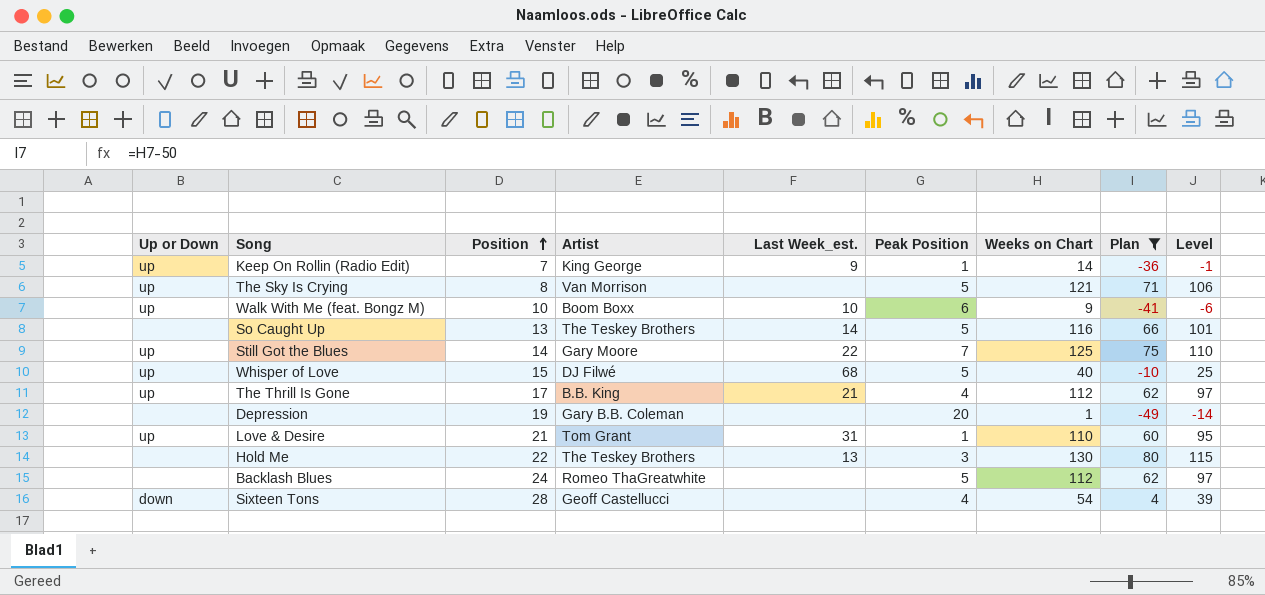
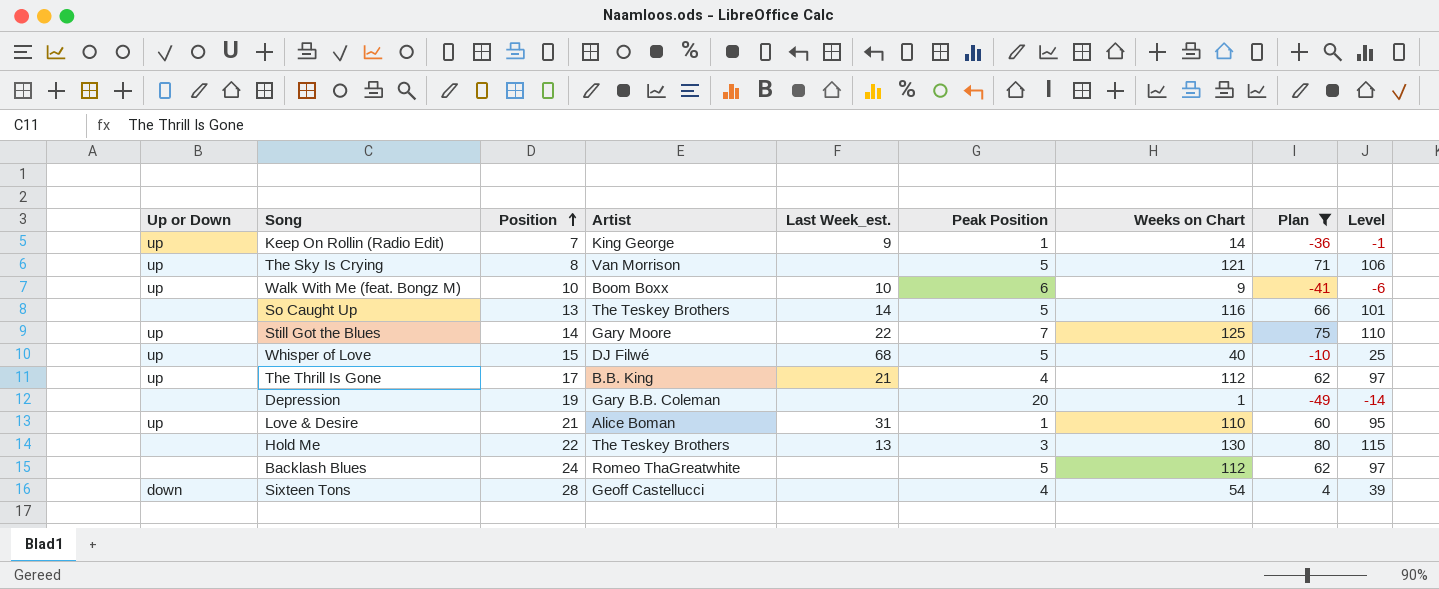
Love & Desire | Artist: Tom Grant -> Alice Boman

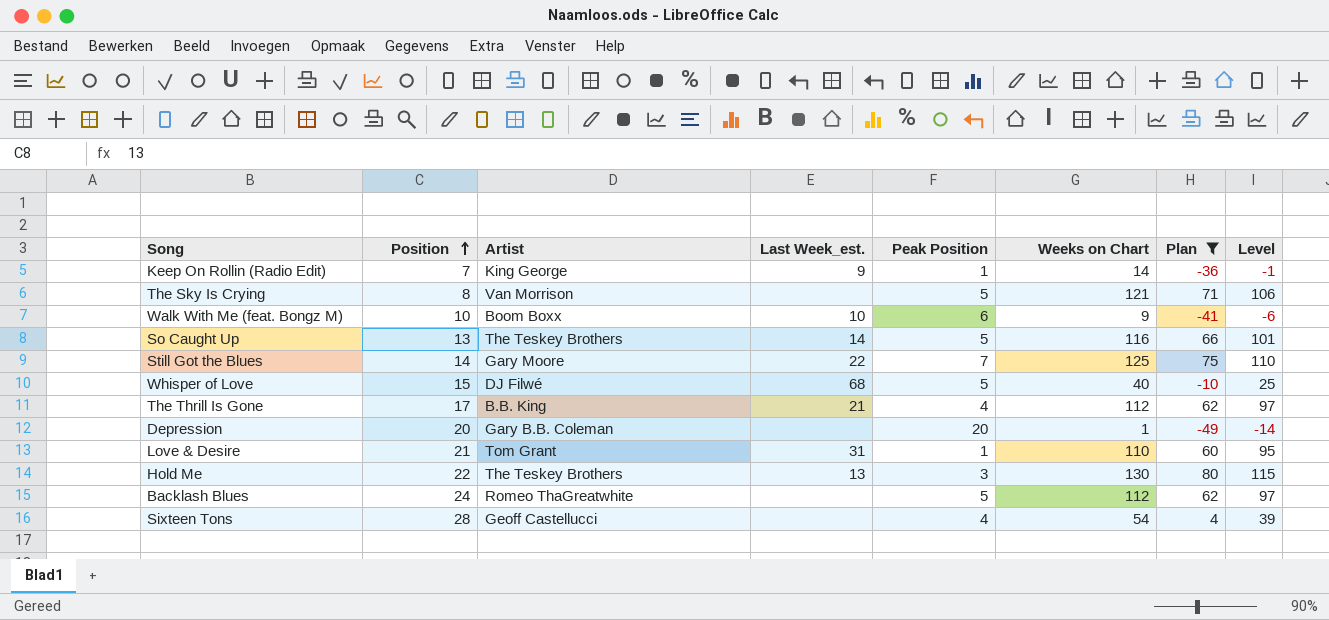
column Up or Down | position: 1 -> none
Depression | Position: 19 -> 20
Love & Desire | Artist: Alice Boman -> Tom Grant

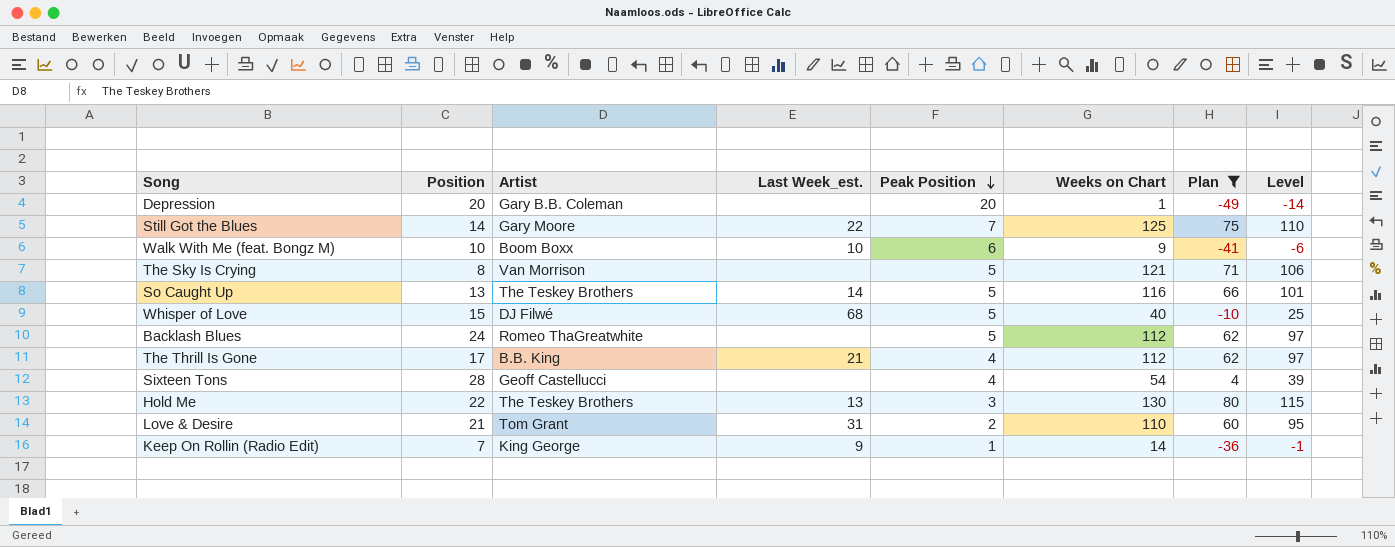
row order: Position ascending -> Peak Position descending
Love & Desire | Peak Position: 1 -> 2

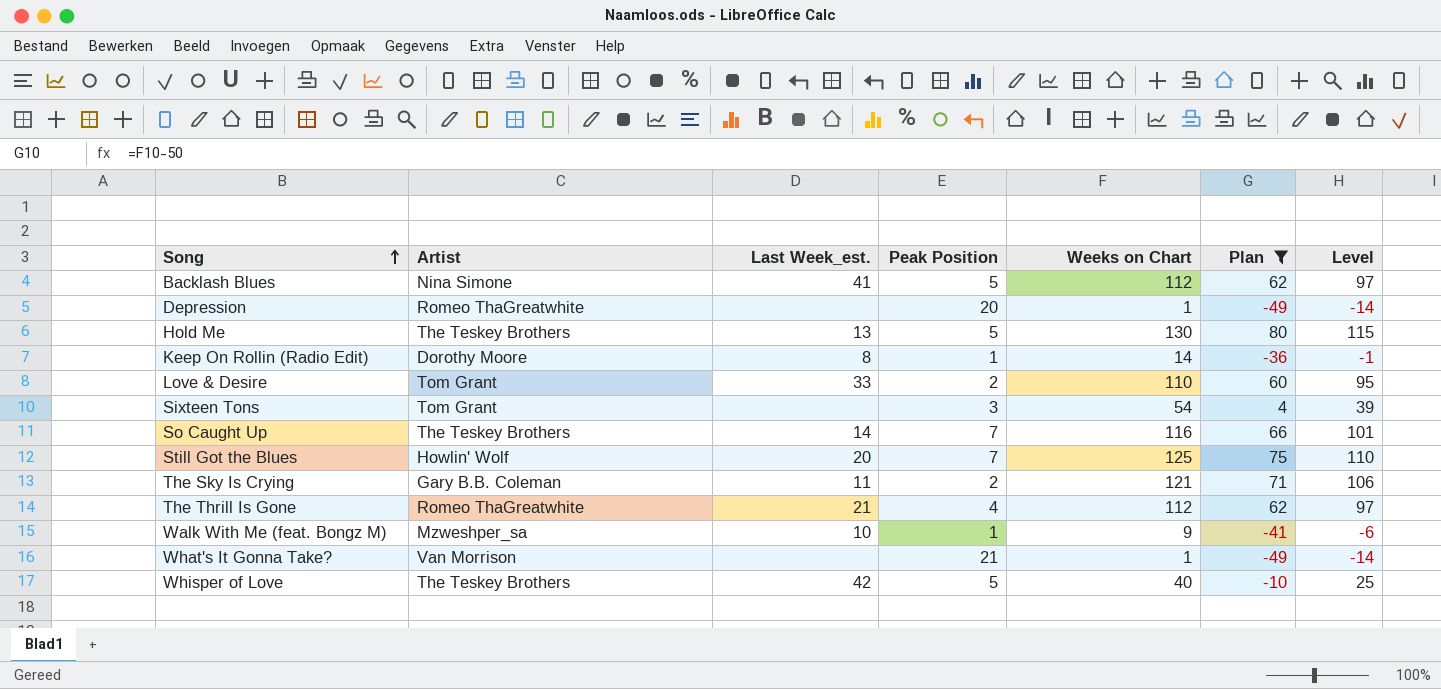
row order: Peak Position descending -> Song ascending
column Position | position: 2 -> none
Backlash Blues | Artist: Romeo ThaGreatwhite -> Nina Simone
Backlash Blues | Last Week_est.: none -> 41
Depression | Artist: Gary B.B. Coleman -> Romeo ThaGreatwhite
Hold Me | Peak Position: 3 -> 5
Keep On Rollin (Radio Edit) | Artist: King George -> Dorothy Moore
Keep On Rollin (Radio Edit) | Last Week_est.: 9 -> 8
Love & Desire | Last Week_est.: 31 -> 33
Sixteen Tons | Artist: Geoff Castellucci -> Tom Grant
Sixteen Tons | Peak Position: 4 -> 3
So Caught Up | Peak Position: 5 -> 7
Still Got the Blues | Artist: Gary Moore -> Howlin' Wolf
Still Got the Blues | Last Week_est.: 22 -> 20
The Sky Is Crying | Artist: Van Morrison -> Gary B.B. Coleman
The Sky Is Crying | Last Week_est.: none -> 11
The Sky Is Crying | Peak Position: 5 -> 2
The Thrill Is Gone | Artist: B.B. King -> Romeo ThaGreatwhite
Walk With Me (feat. Bongz M) | Artist: Boom Boxx -> Mzweshper_sa
Walk With Me (feat. Bongz M) | Peak Position: 6 -> 1
row What's It Gonna Take?: none -> Van Morrison | none | 21 | 1 | -49 | -14
Whisper of Love | Artist: DJ Filwé -> The Teskey Brothers
Whisper of Love | Last Week_est.: 68 -> 42

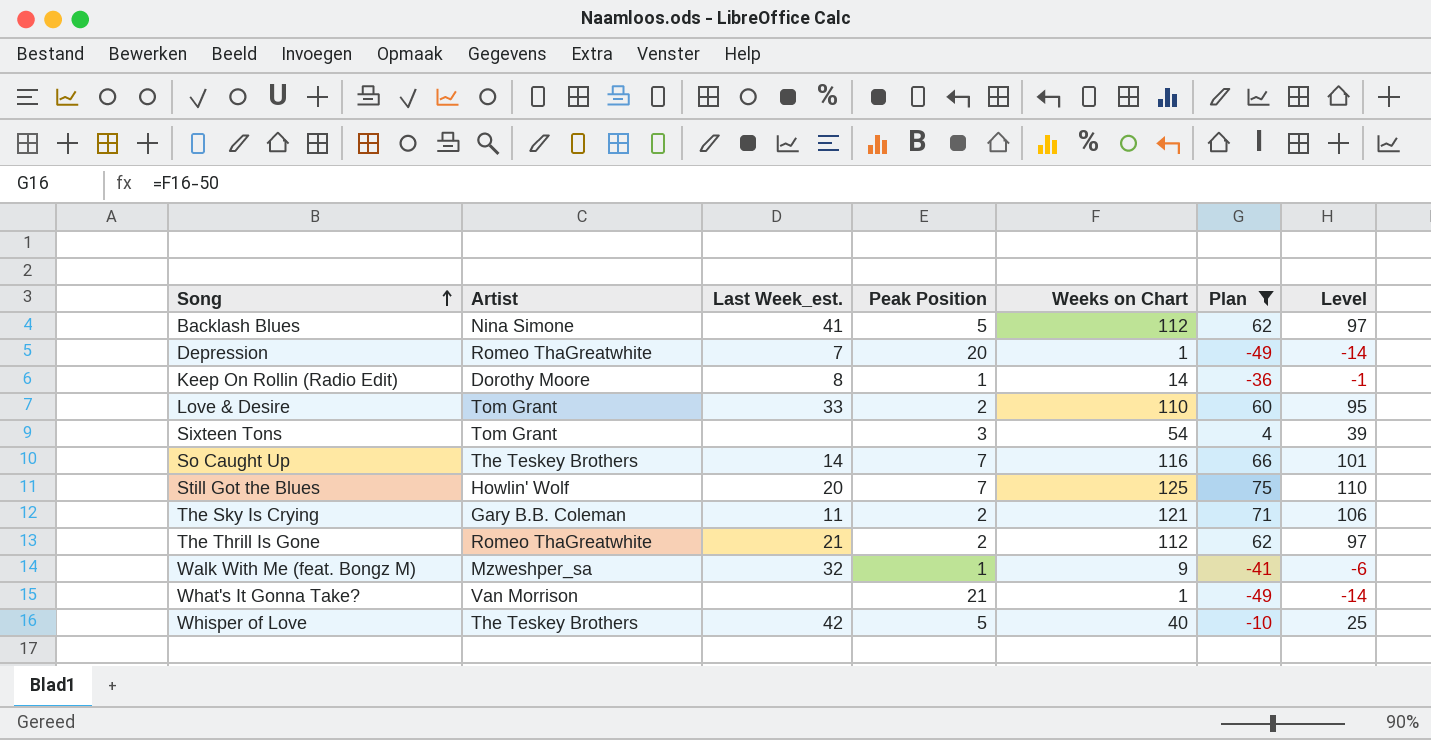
row Hold Me: The Teskey Brothers | 13 | 5 | 130 | 80 | 115 -> none
Depression | Last Week_est.: none -> 7
The Thrill Is Gone | Peak Position: 4 -> 2
Walk With Me (feat. Bongz M) | Last Week_est.: 10 -> 32

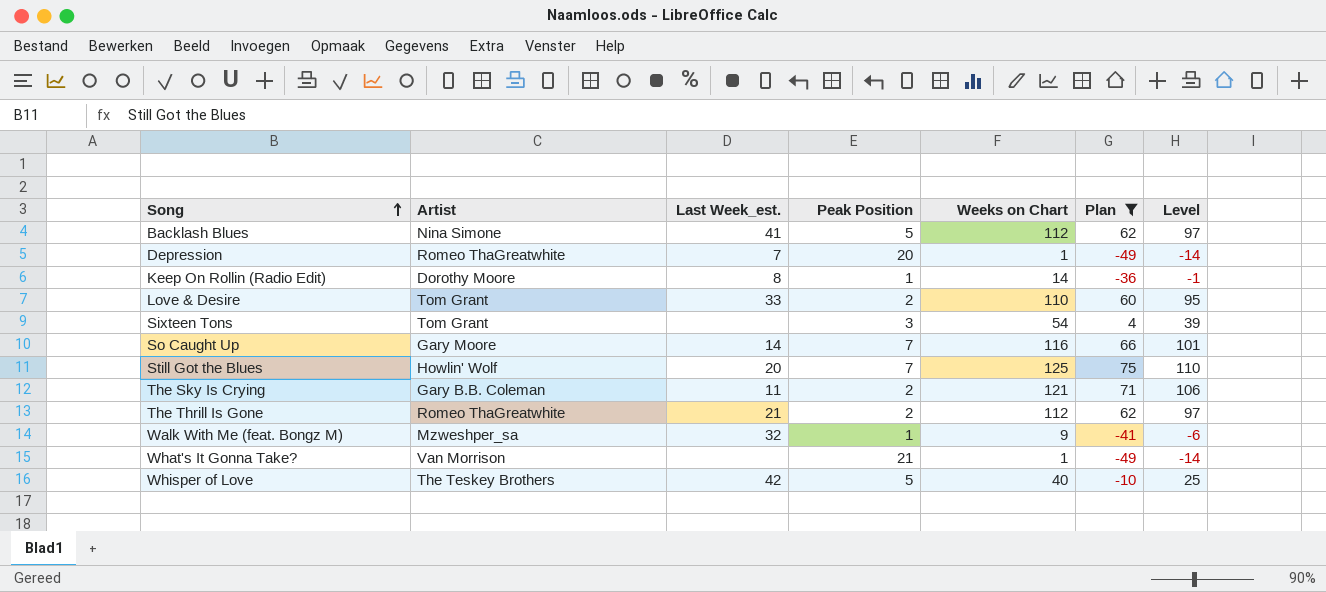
So Caught Up | Artist: The Teskey Brothers -> Gary Moore

